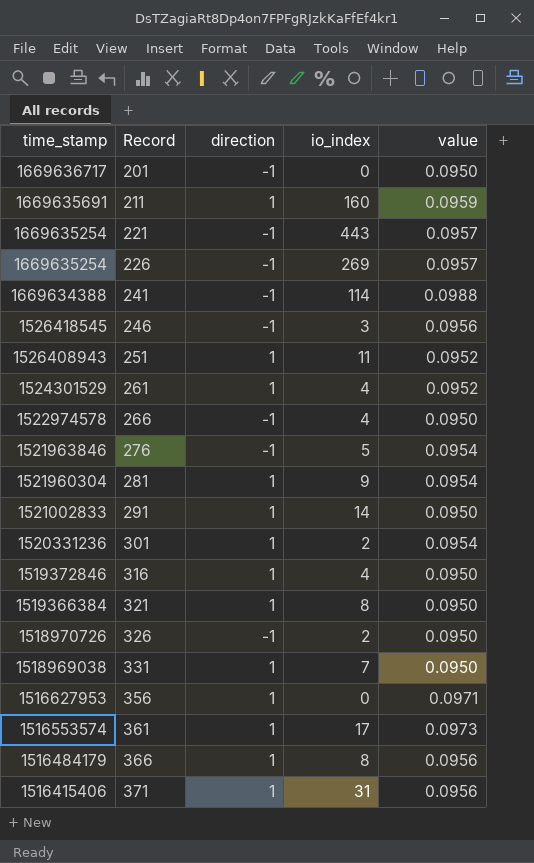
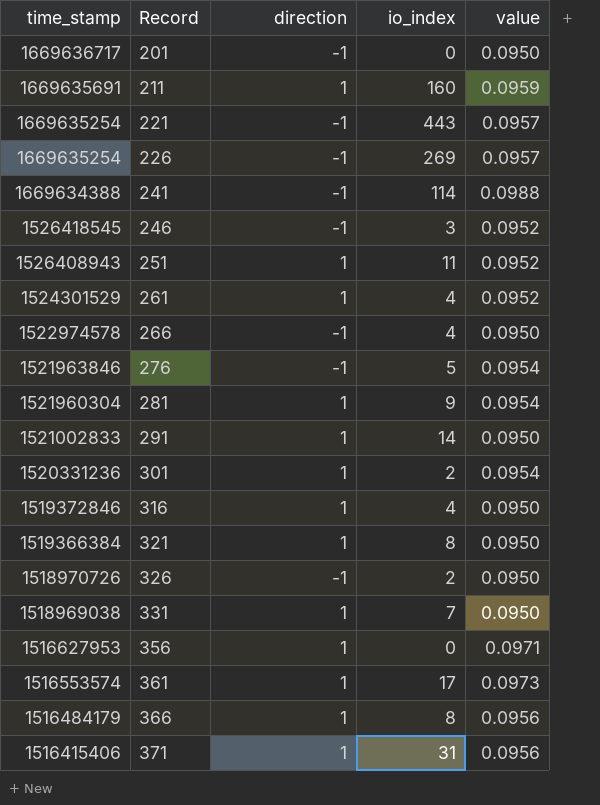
246 | value: 0.0956 -> 0.0952

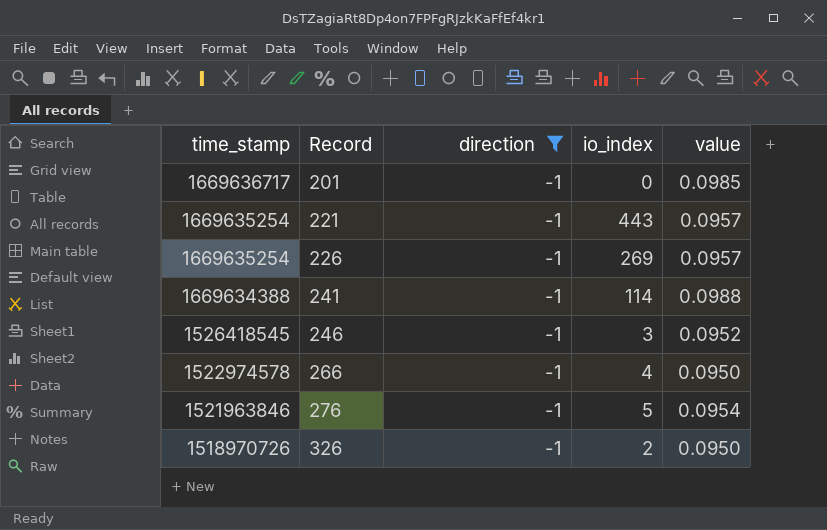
filter: none -> direction = -1
201 | value: 0.0950 -> 0.0985

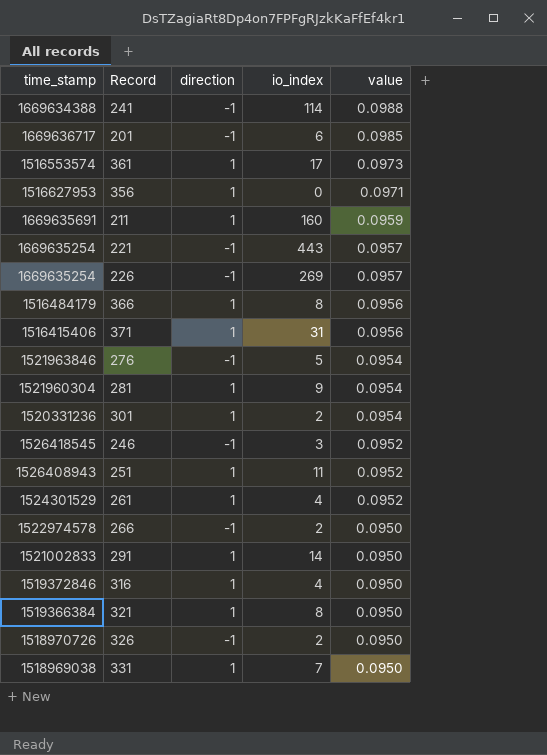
filter: direction = -1 -> none
row order: time_stamp descending -> value descending
201 | io_index: 0 -> 6
266 | io_index: 4 -> 2

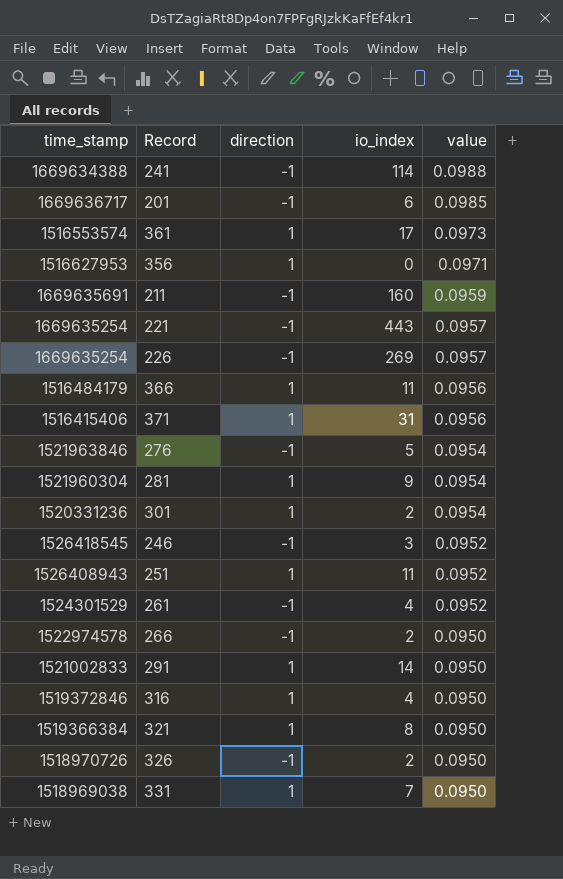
211 | direction: 1 -> -1
366 | io_index: 8 -> 11
261 | direction: 1 -> -1

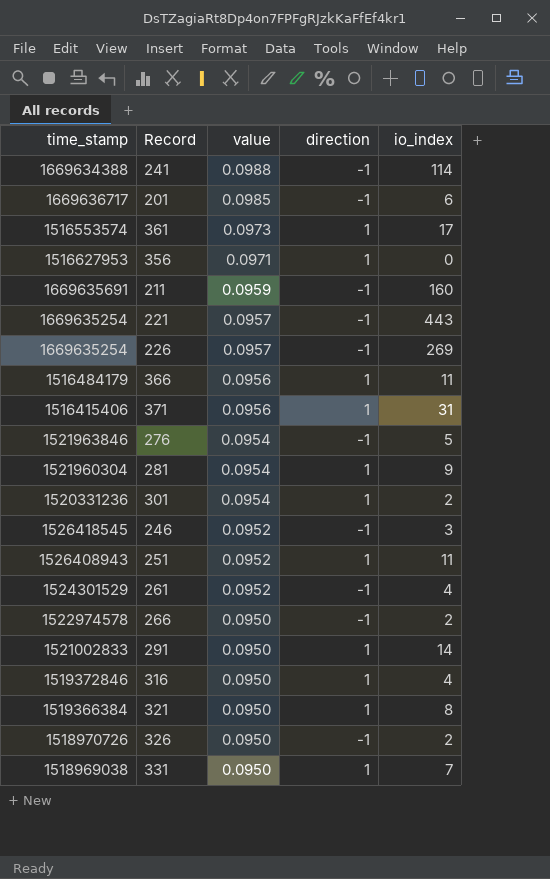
column value | position: 5 -> 3

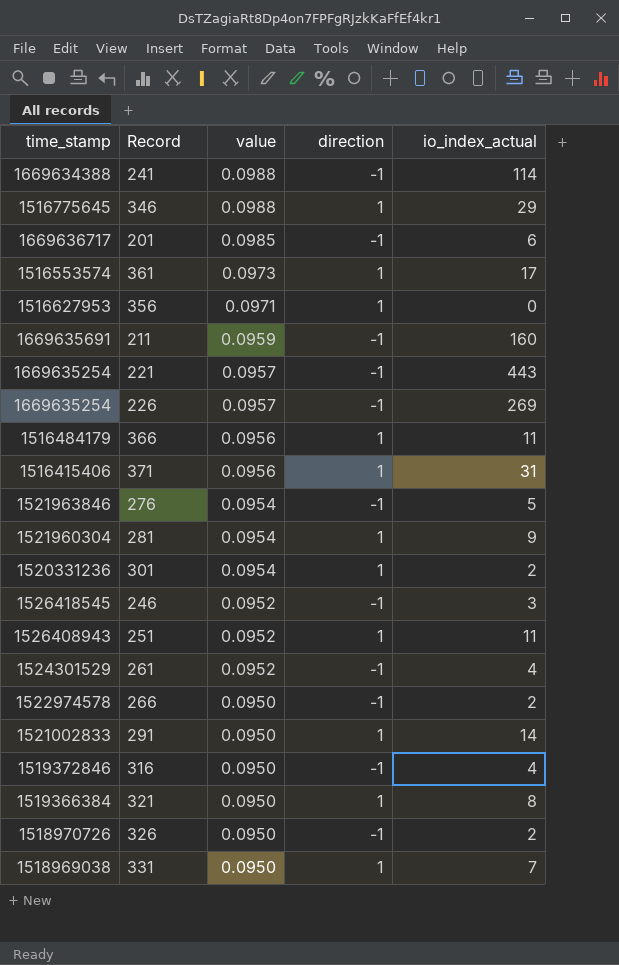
column name: io_index -> io_index_actual
row 346: none -> 1516775645 | 0.0988 | 1 | 29
316 | direction: 1 -> -1

